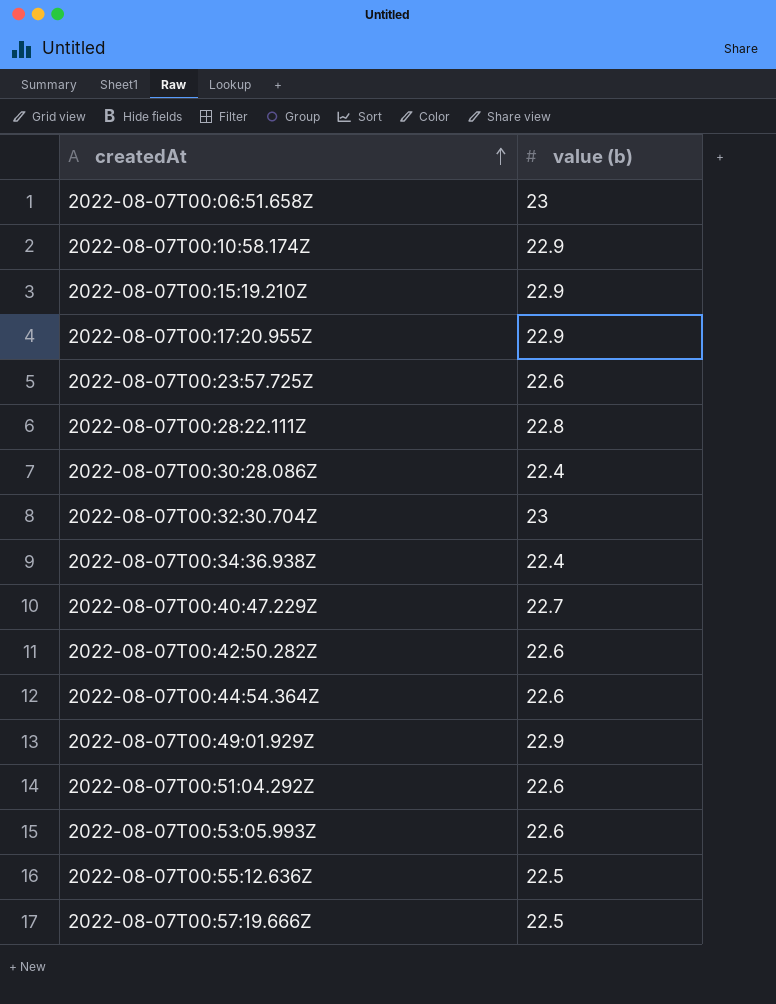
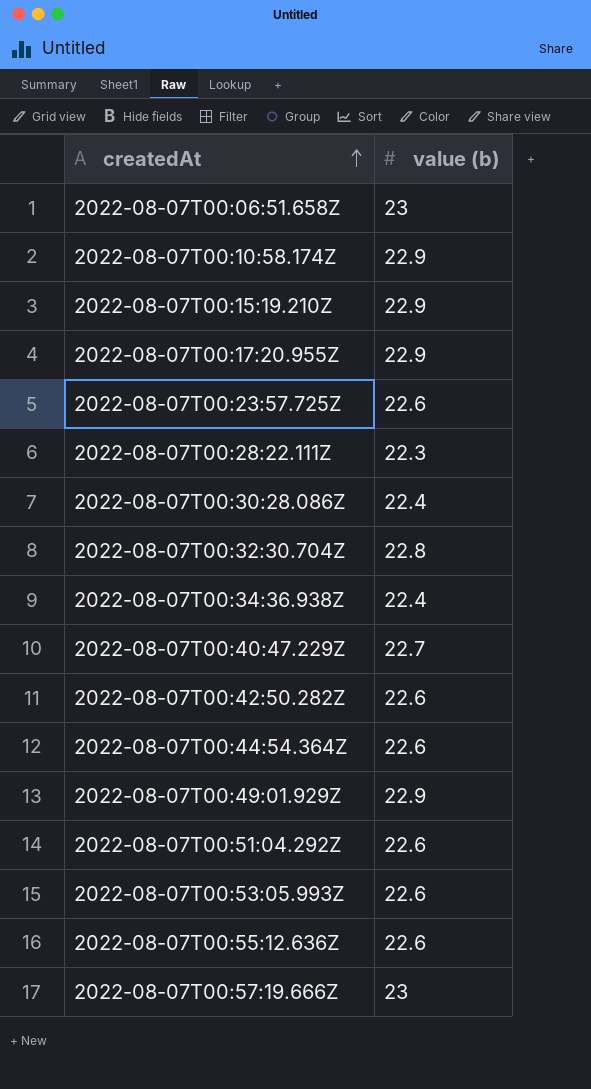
2022-08-07T00:28:22.111Z | value (b): 22.8 -> 22.3
2022-08-07T00:32:30.704Z | value (b): 23 -> 22.8
2022-08-07T00:55:12.636Z | value (b): 22.5 -> 22.6
2022-08-07T00:57:19.666Z | value (b): 22.5 -> 23

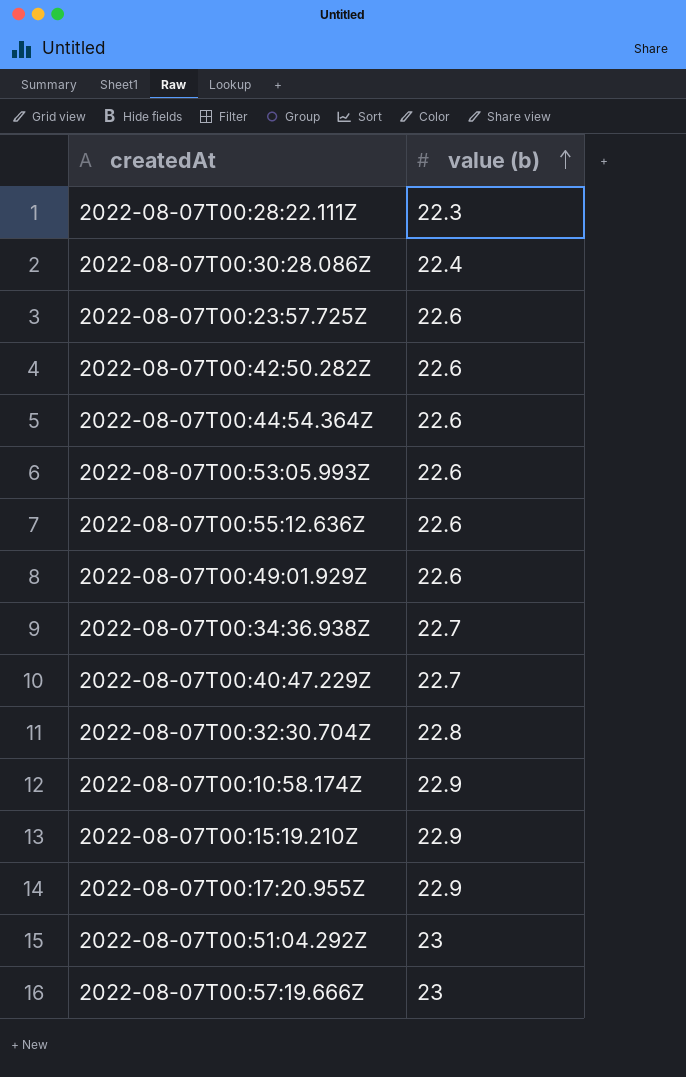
row order: createdAt ascending -> value (b) ascending
row 2022-08-07T00:06:51.658Z: 23 -> none
2022-08-07T00:49:01.929Z | value (b): 22.9 -> 22.6
2022-08-07T00:34:36.938Z | value (b): 22.4 -> 22.7
2022-08-07T00:51:04.292Z | value (b): 22.6 -> 23

